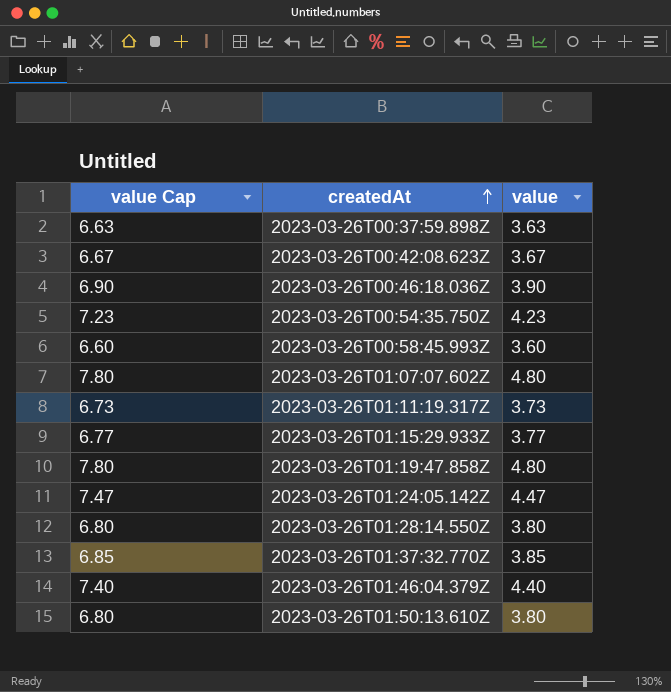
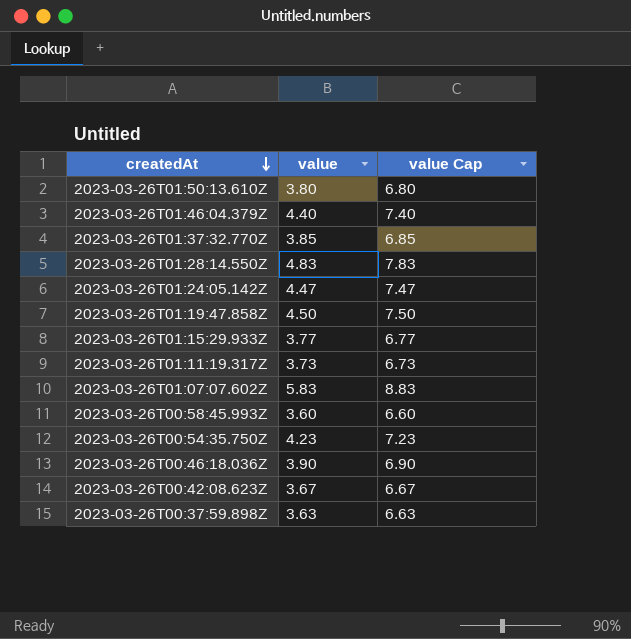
row order: createdAt ascending -> createdAt descending
column value Cap | position: 1 -> 3
2023-03-26T01:28:14.550Z | value: 3.80 -> 4.83
2023-03-26T01:28:14.550Z | value Cap: 6.80 -> 7.83
2023-03-26T01:19:47.858Z | value: 4.80 -> 4.50
2023-03-26T01:19:47.858Z | value Cap: 7.80 -> 7.50
2023-03-26T01:07:07.602Z | value: 4.80 -> 5.83
2023-03-26T01:07:07.602Z | value Cap: 7.80 -> 8.83

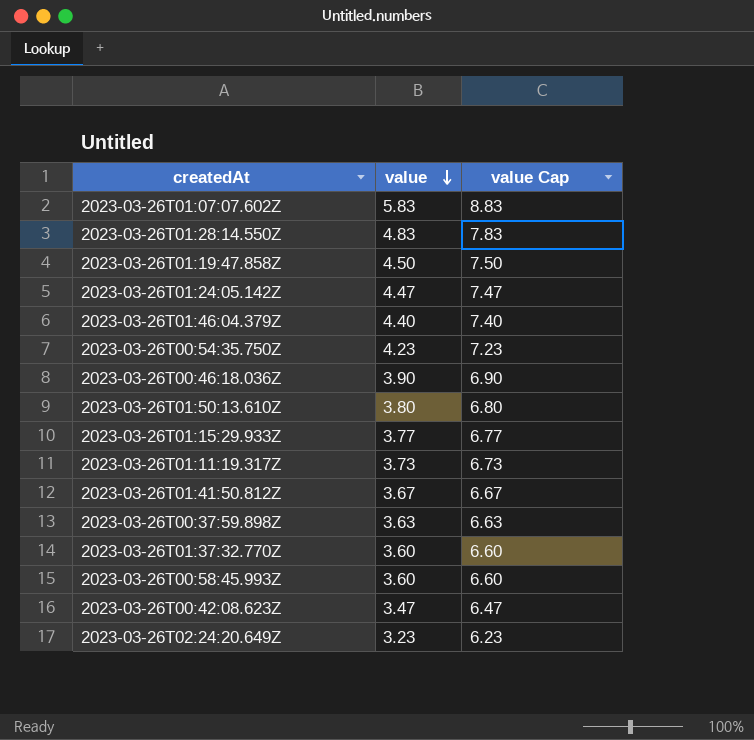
row order: createdAt descending -> value descending
row 2023-03-26T01:41:50.812Z: none -> 3.67 | 6.67
2023-03-26T01:37:32.770Z | value: 3.85 -> 3.60
2023-03-26T01:37:32.770Z | value Cap: 6.85 -> 6.60
2023-03-26T00:42:08.623Z | value: 3.67 -> 3.47
2023-03-26T00:42:08.623Z | value Cap: 6.67 -> 6.47
row 2023-03-26T02:24:20.649Z: none -> 3.23 | 6.23

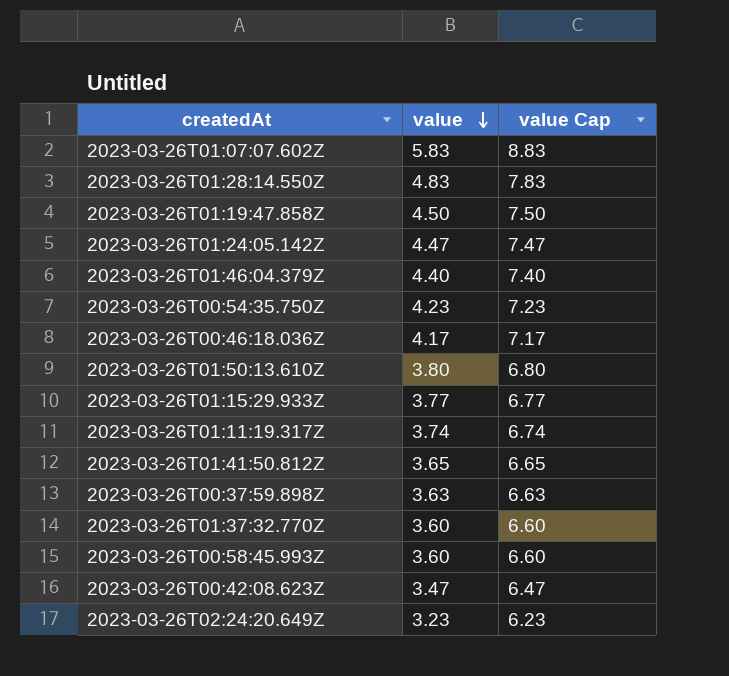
2023-03-26T00:46:18.036Z | value: 3.90 -> 4.17
2023-03-26T00:46:18.036Z | value Cap: 6.90 -> 7.17
2023-03-26T01:11:19.317Z | value: 3.73 -> 3.74
2023-03-26T01:11:19.317Z | value Cap: 6.73 -> 6.74
2023-03-26T01:41:50.812Z | value: 3.67 -> 3.65
2023-03-26T01:41:50.812Z | value Cap: 6.67 -> 6.65

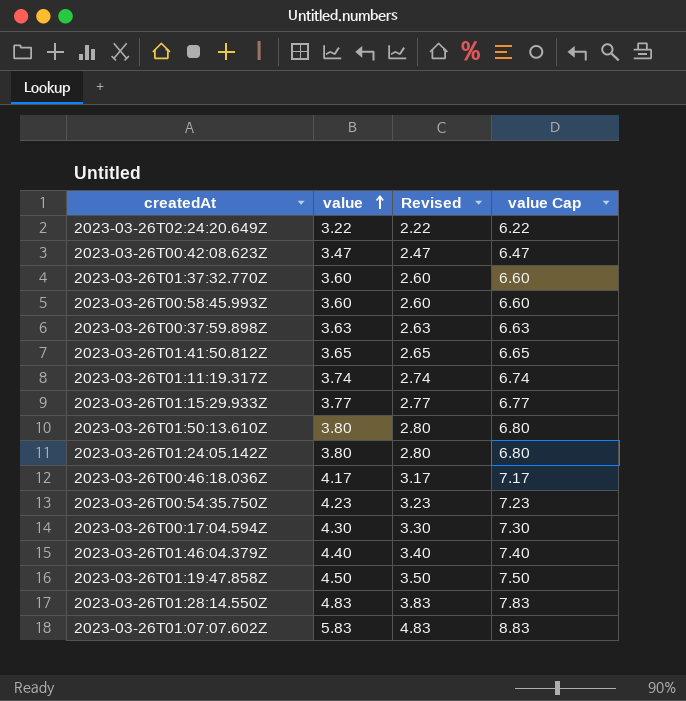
row order: value descending -> value ascending
column Revised | formula: none -> [value] - 1
2023-03-26T02:24:20.649Z | value: 3.23 -> 3.22
2023-03-26T02:24:20.649Z | value Cap: 6.23 -> 6.22
2023-03-26T01:24:05.142Z | value: 4.47 -> 3.80
2023-03-26T01:24:05.142Z | value Cap: 7.47 -> 6.80
row 2023-03-26T00:17:04.594Z: none -> 4.30 | 3.30 | 7.30

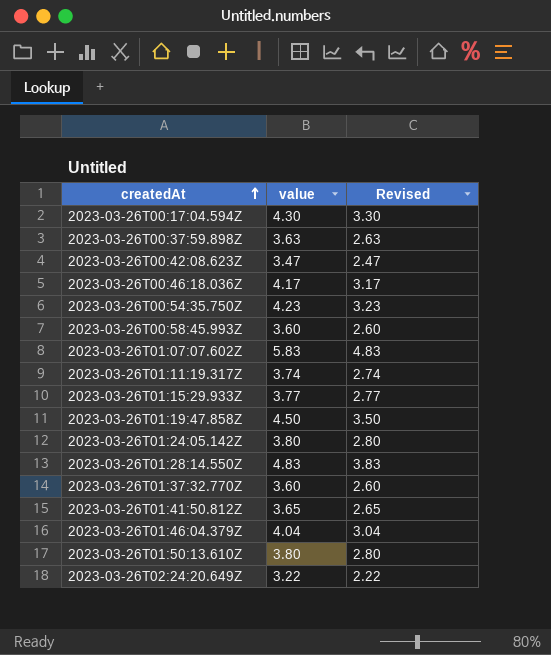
row order: value ascending -> createdAt ascending
column value Cap | formula: [value] + 3 -> none
2023-03-26T01:46:04.379Z | value: 4.40 -> 4.04
2023-03-26T01:46:04.379Z | Revised: 3.40 -> 3.04

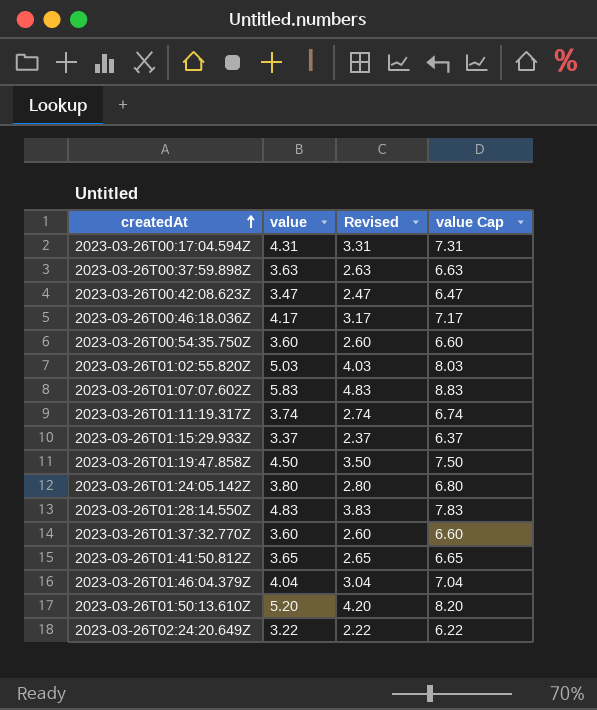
column value Cap | formula: none -> [value] + 3
row 2023-03-26T00:58:45.993Z: 3.60 | 2.60 -> none
2023-03-26T00:17:04.594Z | value: 4.30 -> 4.31
2023-03-26T00:17:04.594Z | Revised: 3.30 -> 3.31
2023-03-26T00:54:35.750Z | value: 4.23 -> 3.60
2023-03-26T00:54:35.750Z | Revised: 3.23 -> 2.60
row 2023-03-26T01:02:55.820Z: none -> 5.03 | 4.03 | 8.03
2023-03-26T01:15:29.933Z | value: 3.77 -> 3.37
2023-03-26T01:15:29.933Z | Revised: 2.77 -> 2.37
2023-03-26T01:50:13.610Z | value: 3.80 -> 5.20
2023-03-26T01:50:13.610Z | Revised: 2.80 -> 4.20

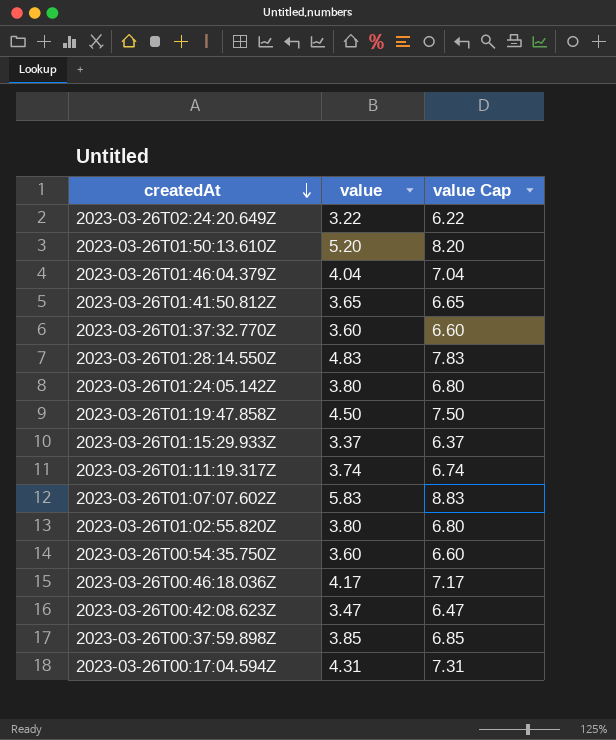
row order: createdAt ascending -> createdAt descending
column Revised | formula: [value] - 1 -> none
2023-03-26T01:02:55.820Z | value: 5.03 -> 3.80
2023-03-26T01:02:55.820Z | value Cap: 8.03 -> 6.80
2023-03-26T00:37:59.898Z | value: 3.63 -> 3.85
2023-03-26T00:37:59.898Z | value Cap: 6.63 -> 6.85

